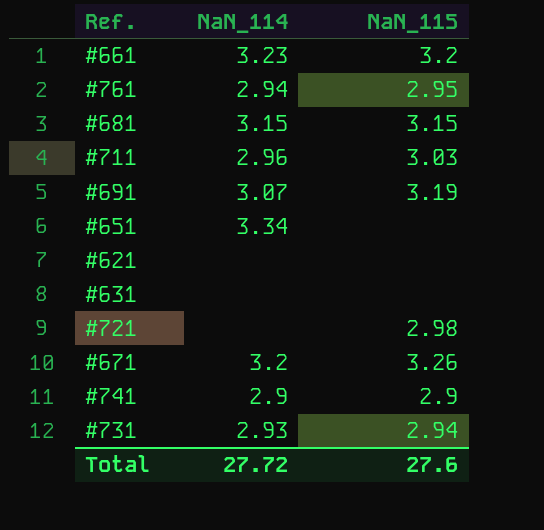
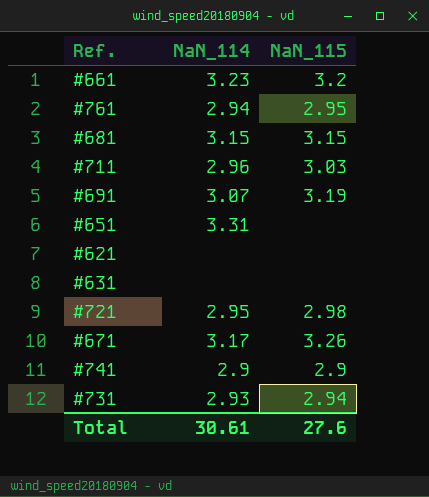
#651 | NaN_114: 3.34 -> 3.31
#721 | NaN_114: none -> 2.95
#671 | NaN_114: 3.2 -> 3.17
Total | NaN_114: 27.72 -> 30.61

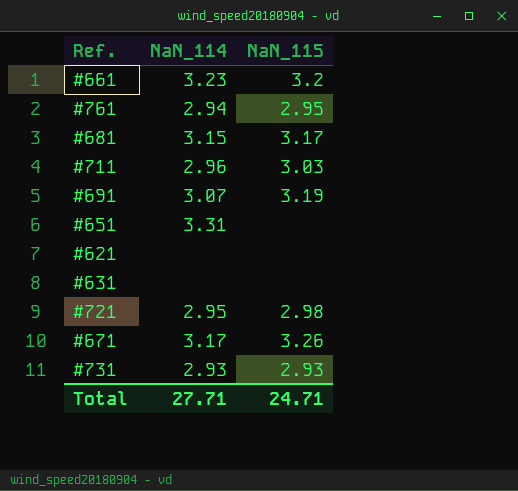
row #741: 2.9 | 2.9 -> none
#681 | NaN_115: 3.15 -> 3.17
#731 | NaN_115: 2.94 -> 2.93
Total | NaN_114: 30.61 -> 27.71
Total | NaN_115: 27.6 -> 24.71

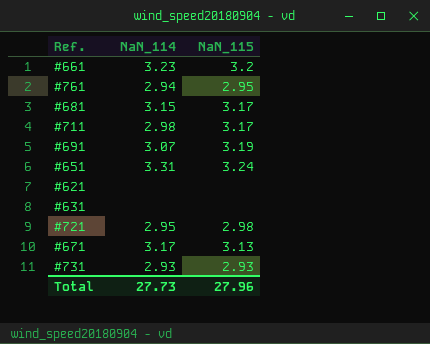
#711 | NaN_114: 2.96 -> 2.98
#711 | NaN_115: 3.03 -> 3.17
#651 | NaN_115: none -> 3.24
#671 | NaN_115: 3.26 -> 3.13
Total | NaN_114: 27.71 -> 27.73
Total | NaN_115: 24.71 -> 27.96

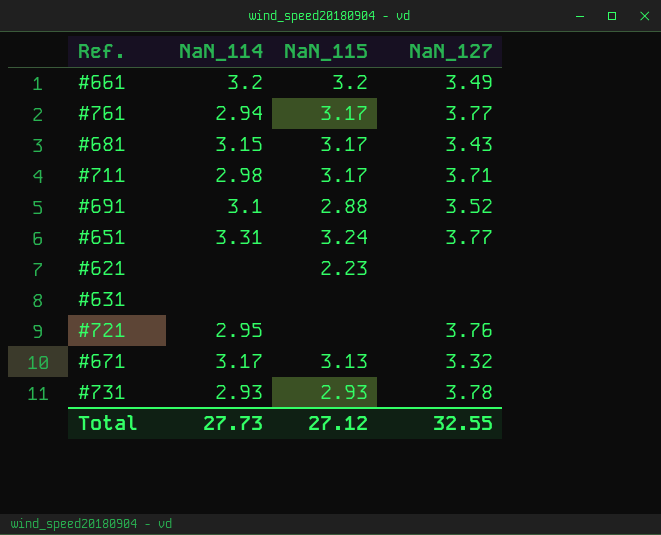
column NaN_127 | position: none -> 4
#661 | NaN_114: 3.23 -> 3.2
#761 | NaN_115: 2.95 -> 3.17
#691 | NaN_114: 3.07 -> 3.1
#691 | NaN_115: 3.19 -> 2.88
#621 | NaN_115: none -> 2.23
#721 | NaN_115: 2.98 -> none
Total | NaN_115: 27.96 -> 27.12

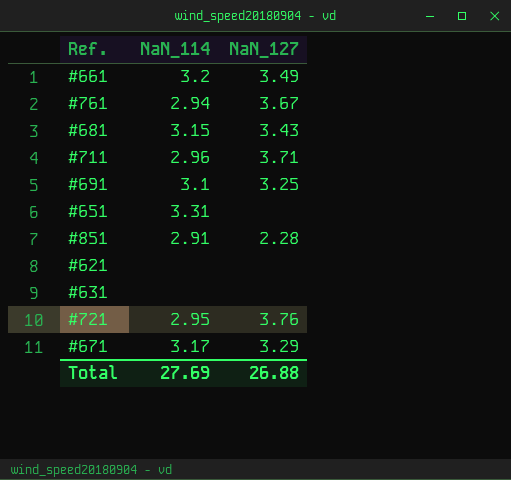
column NaN_115 | position: 3 -> none
row #731: 2.93 | 2.93 | 3.78 -> none
#761 | NaN_127: 3.77 -> 3.67
#711 | NaN_114: 2.98 -> 2.96
#691 | NaN_127: 3.52 -> 3.25
#651 | NaN_127: 3.77 -> none
row #851: none -> 2.91 | 2.28
#671 | NaN_127: 3.32 -> 3.29
Total | NaN_114: 27.73 -> 27.69
Total | NaN_127: 32.55 -> 26.88

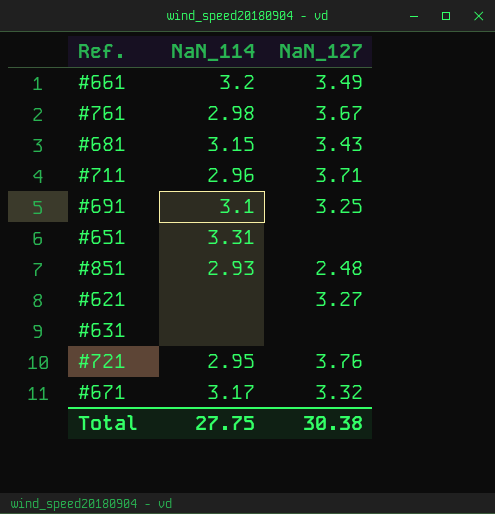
#761 | NaN_114: 2.94 -> 2.98
#851 | NaN_114: 2.91 -> 2.93
#851 | NaN_127: 2.28 -> 2.48
#621 | NaN_127: none -> 3.27
#671 | NaN_127: 3.29 -> 3.32
Total | NaN_114: 27.69 -> 27.75
Total | NaN_127: 26.88 -> 30.38

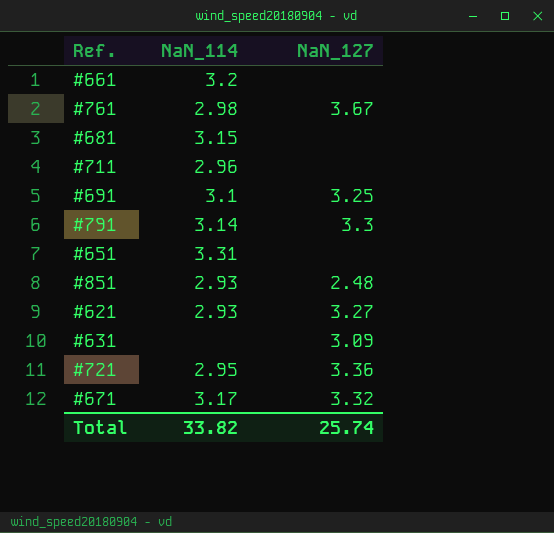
#661 | NaN_127: 3.49 -> none
#681 | NaN_127: 3.43 -> none
#711 | NaN_127: 3.71 -> none
row #791: none -> 3.14 | 3.3
#621 | NaN_114: none -> 2.93
#631 | NaN_127: none -> 3.09
#721 | NaN_127: 3.76 -> 3.36
Total | NaN_114: 27.75 -> 33.82
Total | NaN_127: 30.38 -> 25.74

